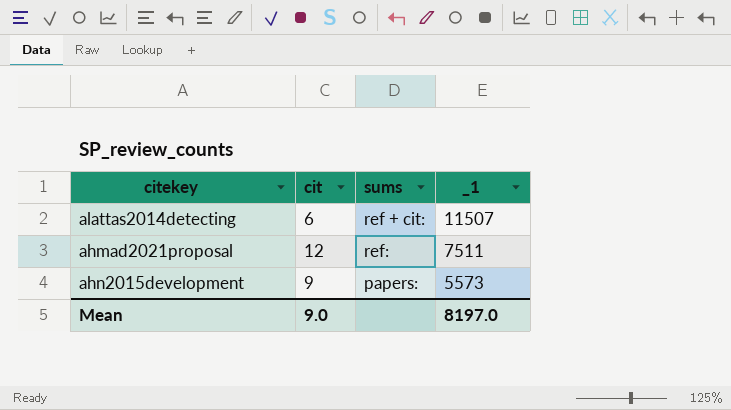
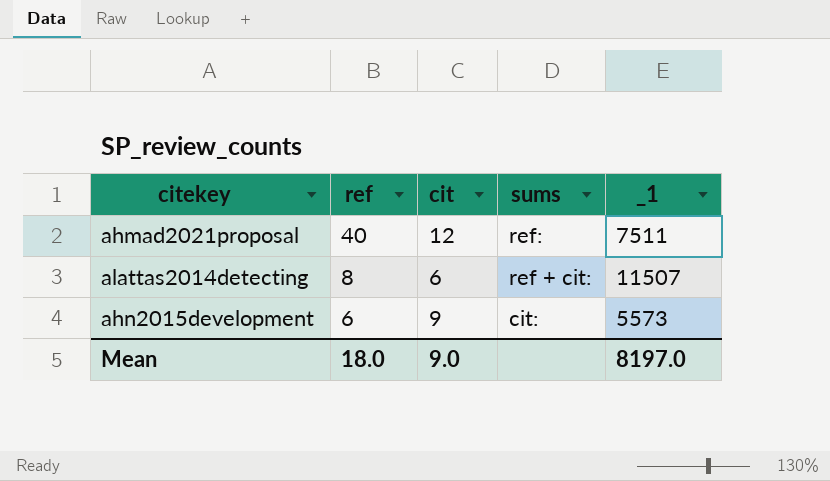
row order: _1 descending -> ref descending
column ref | position: none -> 2
ahn2015development | sums: papers: -> cit:

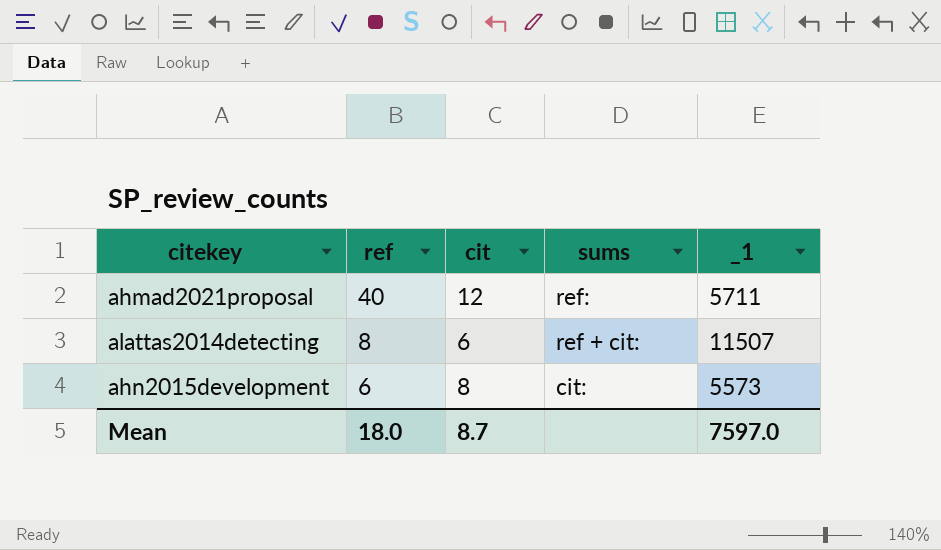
ahmad2021proposal | _1: 7511 -> 5711
ahn2015development | cit: 9 -> 8
Mean | cit: 9.0 -> 8.7
Mean | _1: 8197.0 -> 7597.0

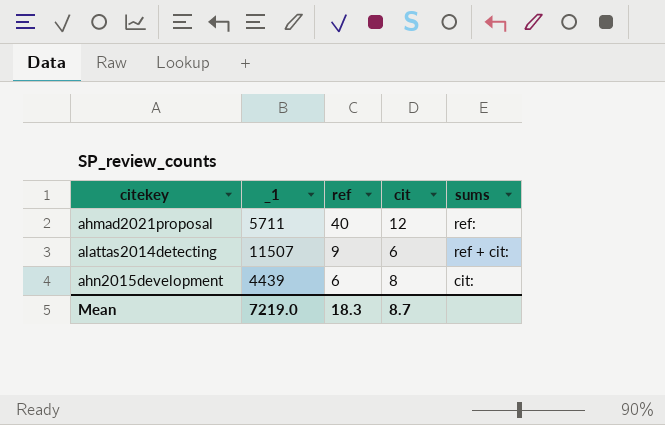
column _1 | position: 5 -> 2
alattas2014detecting | ref: 8 -> 9
ahn2015development | _1: 5573 -> 4439
Mean | _1: 7597.0 -> 7219.0
Mean | ref: 18.0 -> 18.3

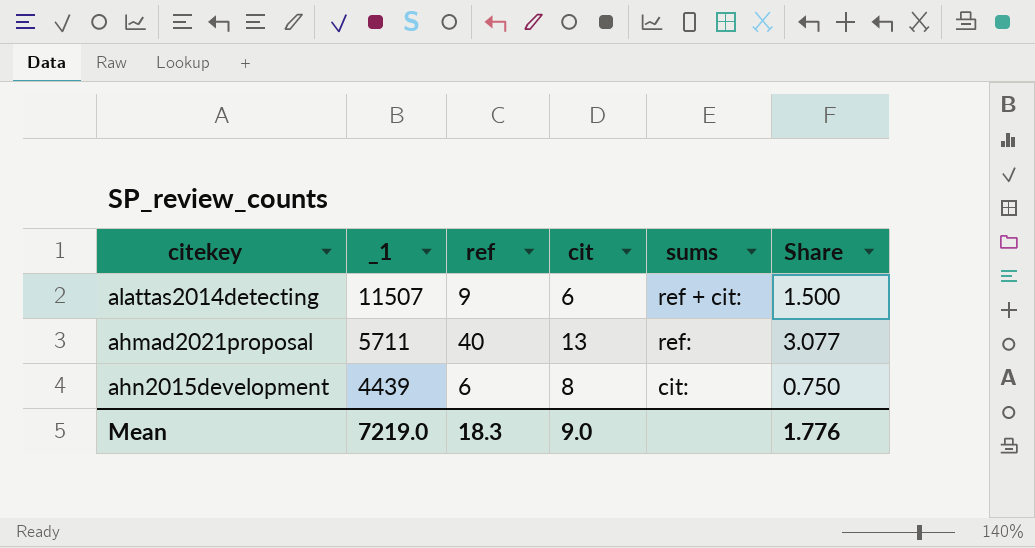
row order: ref descending -> _1 descending
column Share | formula: none -> [ref] / [cit]
ahmad2021proposal | cit: 12 -> 13
Mean | cit: 8.7 -> 9.0

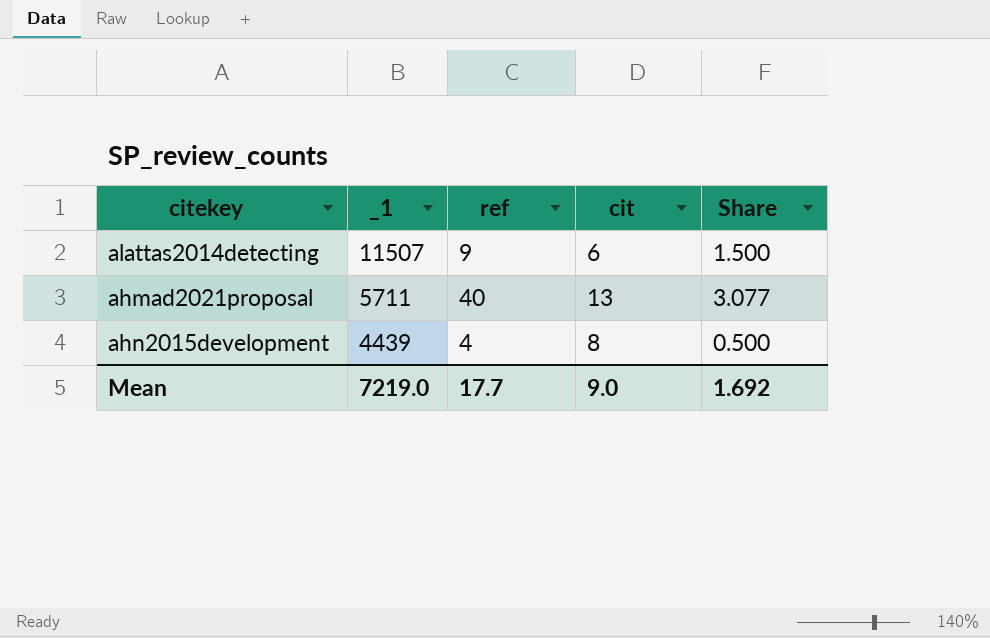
column sums | position: 5 -> none
ahn2015development | ref: 6 -> 4
ahn2015development | Share: 0.750 -> 0.500
Mean | ref: 18.3 -> 17.7
Mean | Share: 1.776 -> 1.692

